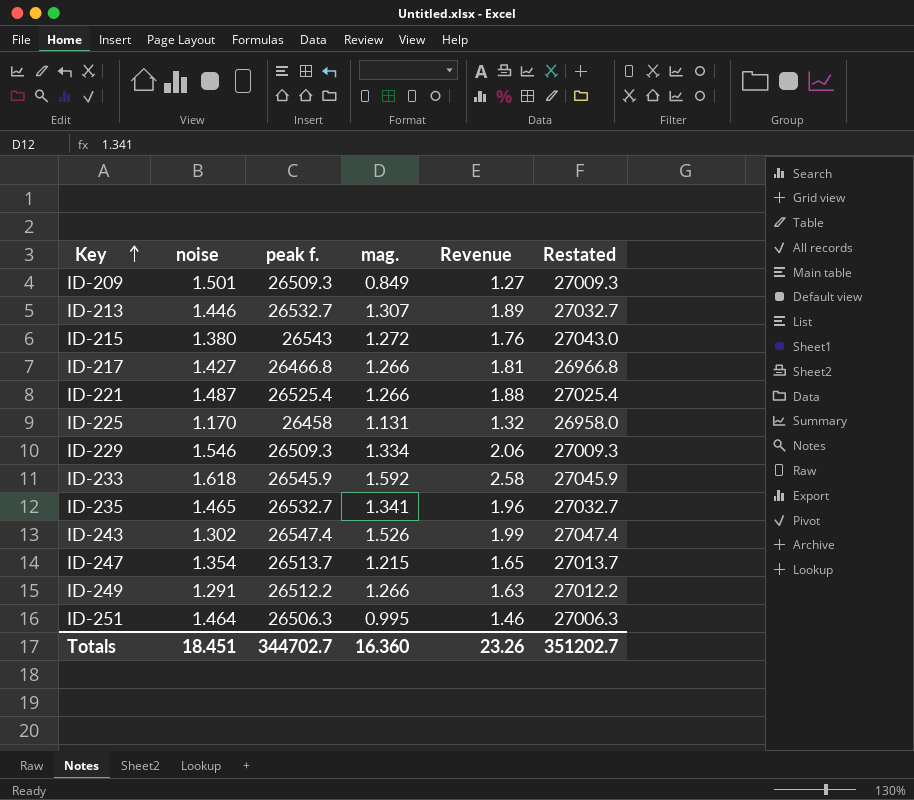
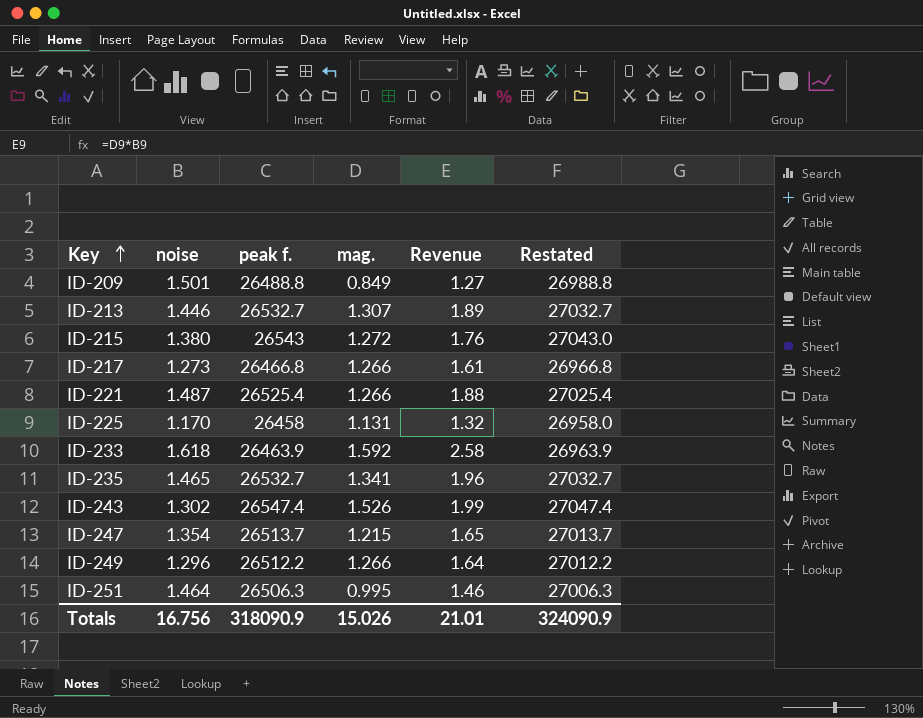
row ID-229: 1.546 | 26509.3 | 1.334 | 2.06 | 27009.3 -> none
ID-209 | peak f.: 26509.3 -> 26488.8
ID-209 | Restated: 27009.3 -> 26988.8
ID-217 | noise: 1.427 -> 1.273
ID-217 | Revenue: 1.81 -> 1.61
ID-233 | peak f.: 26545.9 -> 26463.9
ID-233 | Restated: 27045.9 -> 26963.9
ID-249 | noise: 1.291 -> 1.296
ID-249 | Revenue: 1.63 -> 1.64
Totals | noise: 18.451 -> 16.756
Totals | peak f.: 344702.7 -> 318090.9
Totals | mag.: 16.360 -> 15.026
Totals | Revenue: 23.26 -> 21.01
Totals | Restated: 351202.7 -> 324090.9

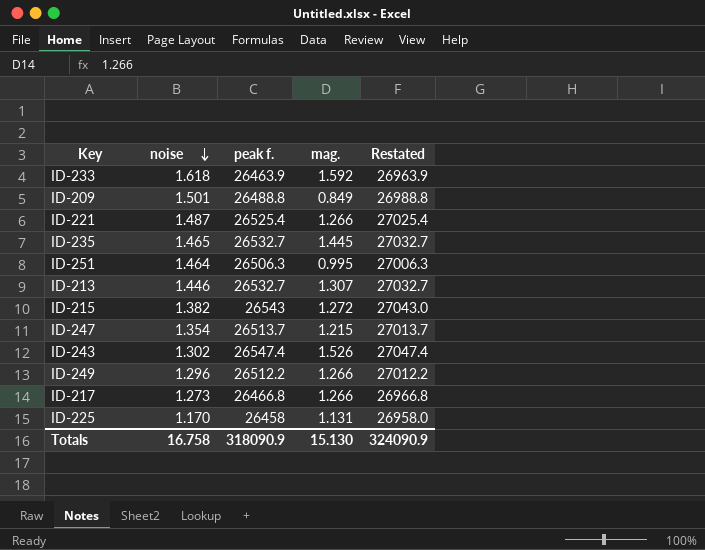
row order: Key ascending -> noise descending
column Revenue | formula: [noise] * [mag.] -> none
ID-235 | mag.: 1.341 -> 1.445
ID-215 | noise: 1.380 -> 1.382
Totals | noise: 16.756 -> 16.758
Totals | mag.: 15.026 -> 15.130

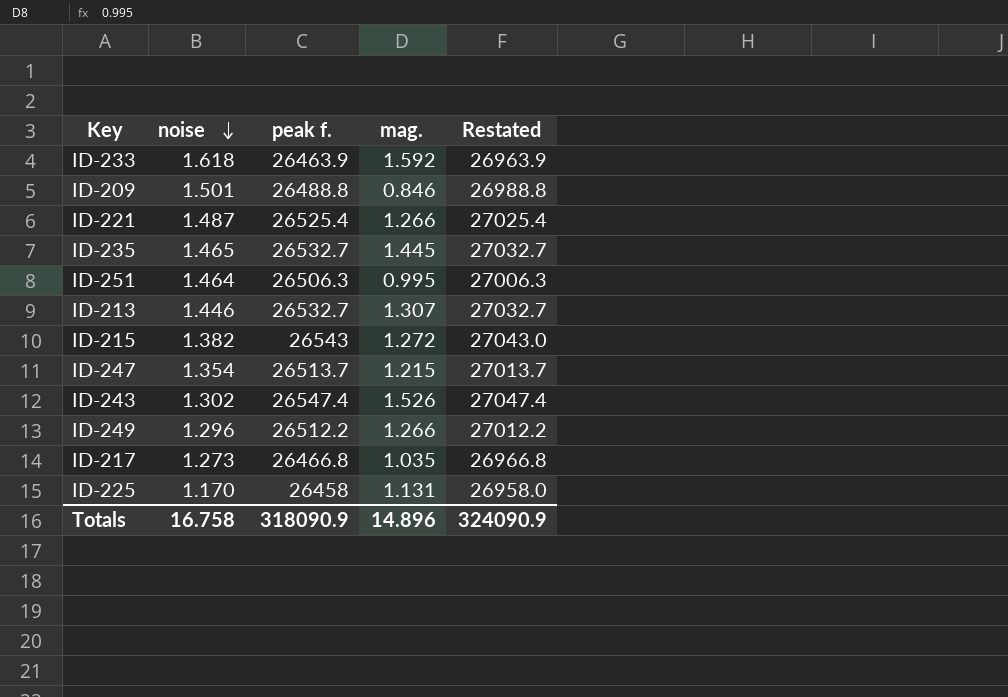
ID-209 | mag.: 0.849 -> 0.846
ID-217 | mag.: 1.266 -> 1.035
Totals | mag.: 15.130 -> 14.896

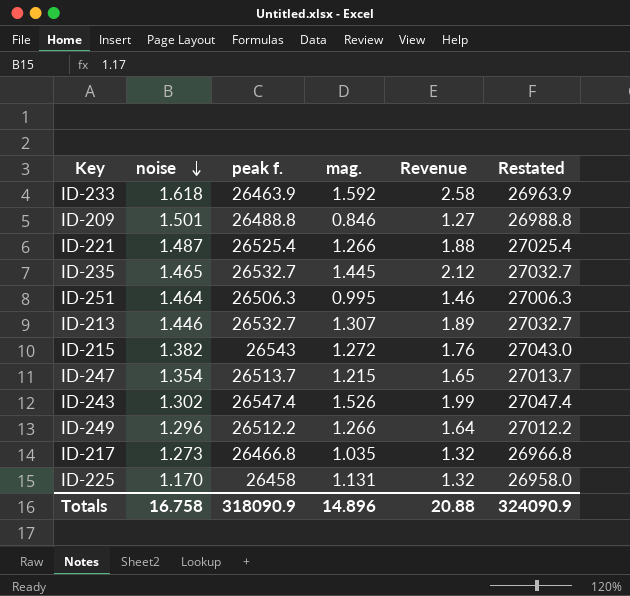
column Revenue | formula: none -> [noise] * [mag.]

